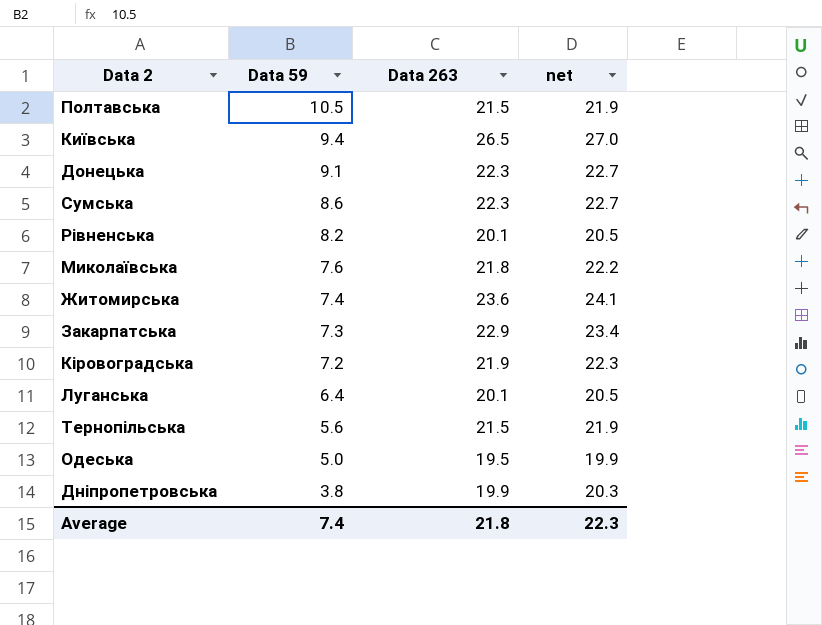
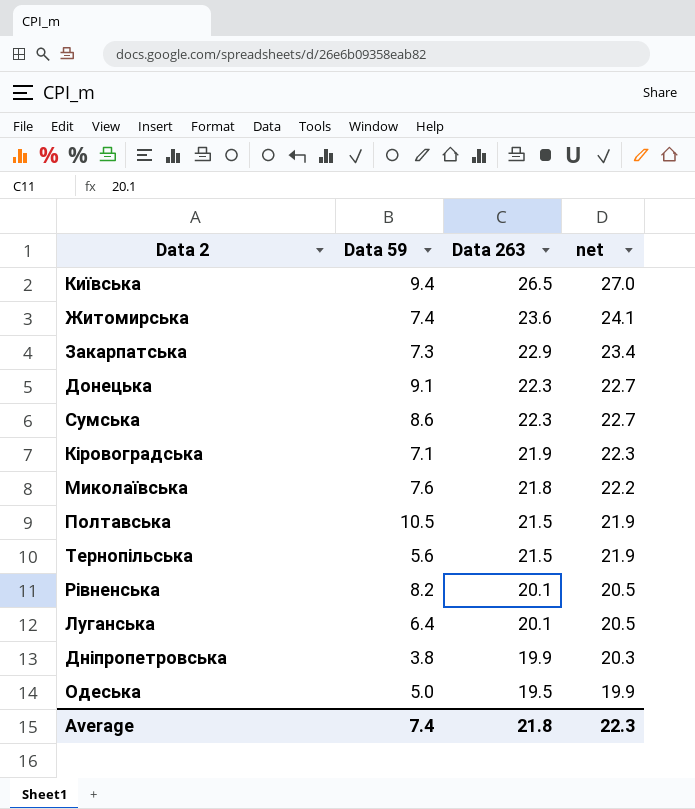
row order: Data 59 descending -> Data 263 descending
Кіровоградська | Data 59: 7.2 -> 7.1

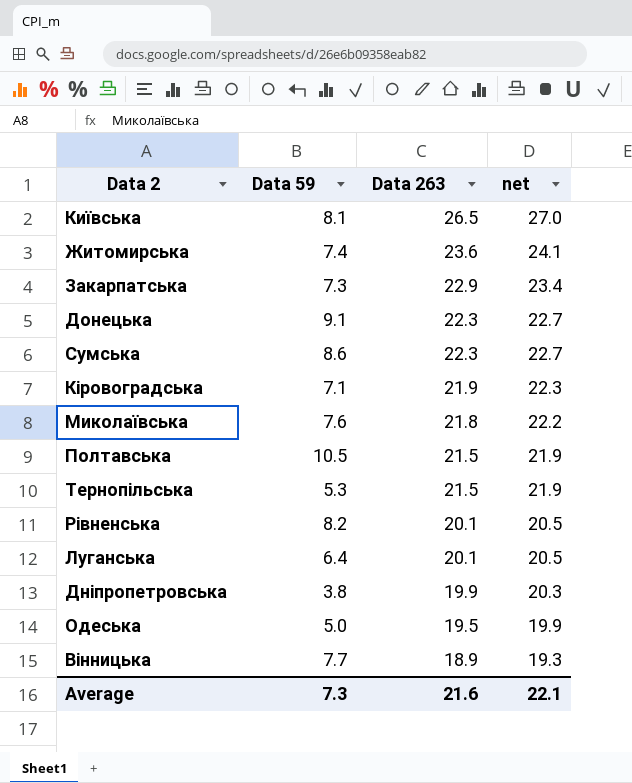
Київська | Data 59: 9.4 -> 8.1
Тернопільська | Data 59: 5.6 -> 5.3
row Вінницька: none -> 7.7 | 18.9 | 19.3
Average | Data 59: 7.4 -> 7.3
Average | Data 263: 21.8 -> 21.6
Average | net: 22.3 -> 22.1

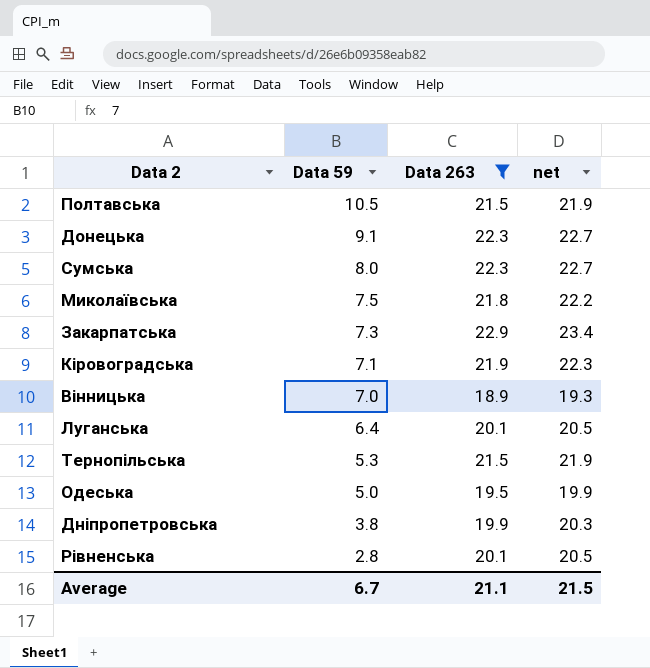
filter: none -> Data 263 <= 22.9
row order: Data 263 descending -> Data 59 descending
Сумська | Data 59: 8.6 -> 8.0
Миколаївська | Data 59: 7.6 -> 7.5
Вінницька | Data 59: 7.7 -> 7.0
Рівненська | Data 59: 8.2 -> 2.8
Average | Data 59: 7.3 -> 6.7
Average | Data 263: 21.6 -> 21.1
Average | net: 22.1 -> 21.5

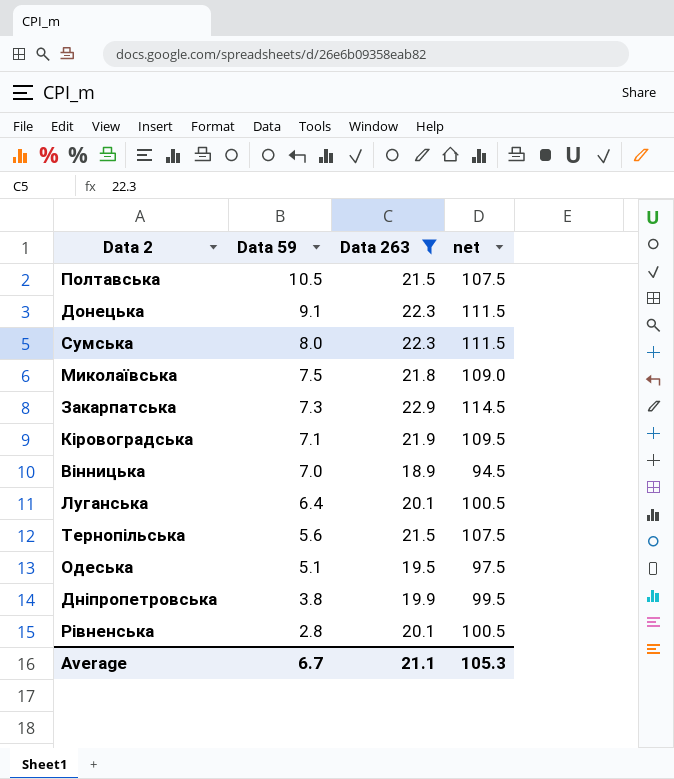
column net | formula: [Data 263] * 1.02 -> [Data 263] * 5
Тернопільська | Data 59: 5.3 -> 5.6
Одеська | Data 59: 5.0 -> 5.1
Average | net: 21.5 -> 105.3

